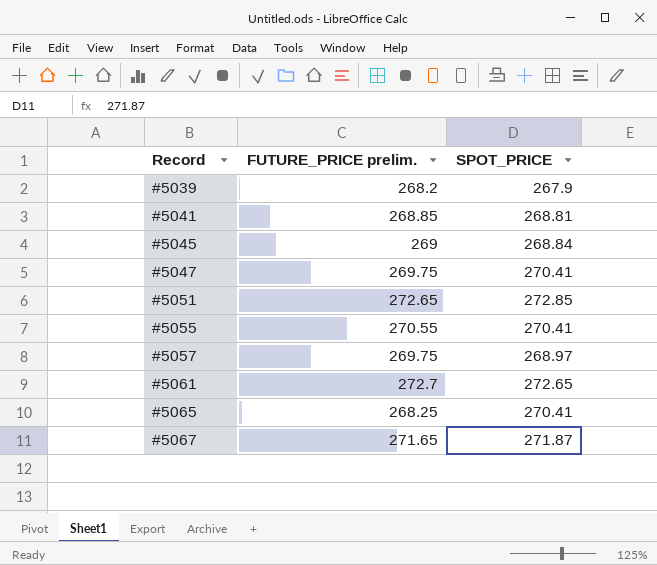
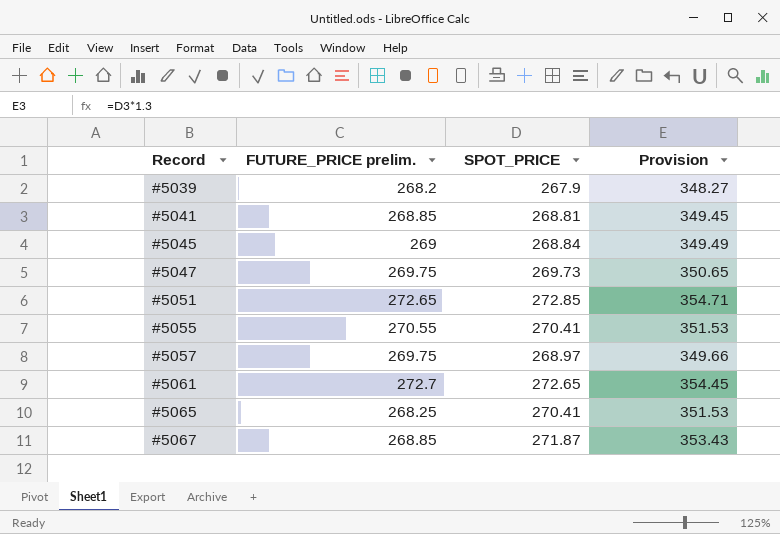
column Provision | formula: none -> [SPOT_PRICE] * 1.3
#5047 | SPOT_PRICE: 270.41 -> 269.73
#5067 | FUTURE_PRICE prelim.: 271.65 -> 268.85

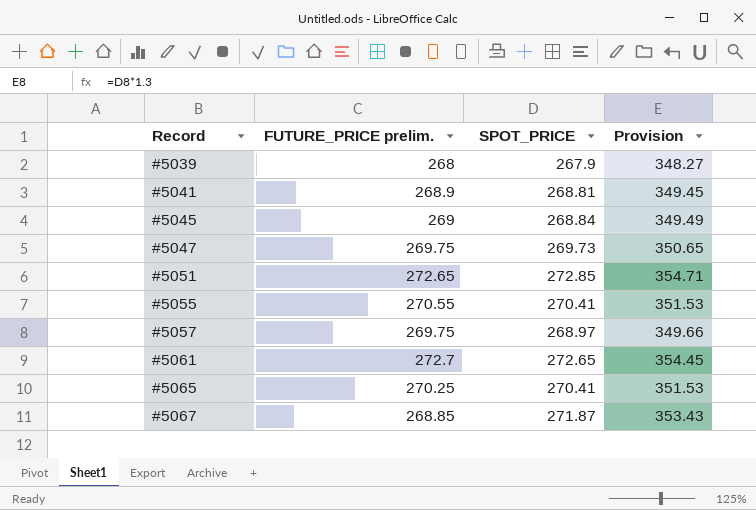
#5039 | FUTURE_PRICE prelim.: 268.2 -> 268
#5041 | FUTURE_PRICE prelim.: 268.85 -> 268.9
#5065 | FUTURE_PRICE prelim.: 268.25 -> 270.25

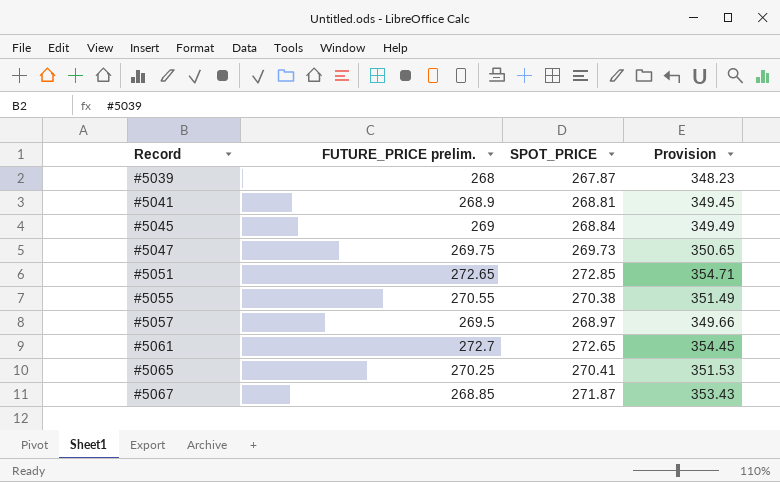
#5039 | SPOT_PRICE: 267.9 -> 267.87
#5039 | Provision: 348.27 -> 348.23
#5055 | SPOT_PRICE: 270.41 -> 270.38
#5055 | Provision: 351.53 -> 351.49
#5057 | FUTURE_PRICE prelim.: 269.75 -> 269.5

